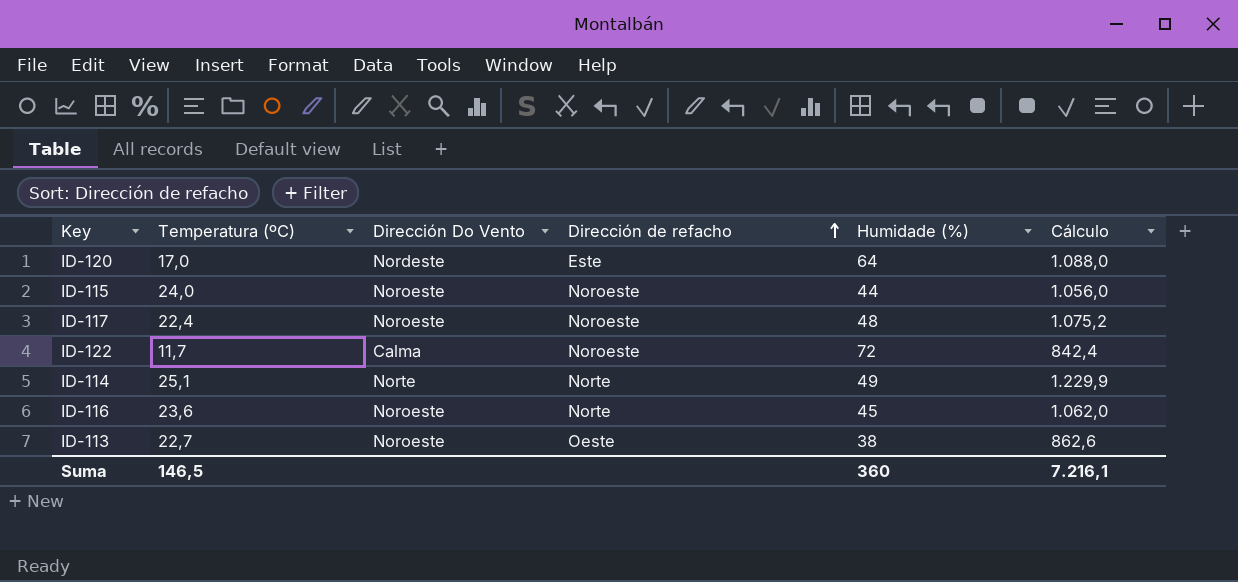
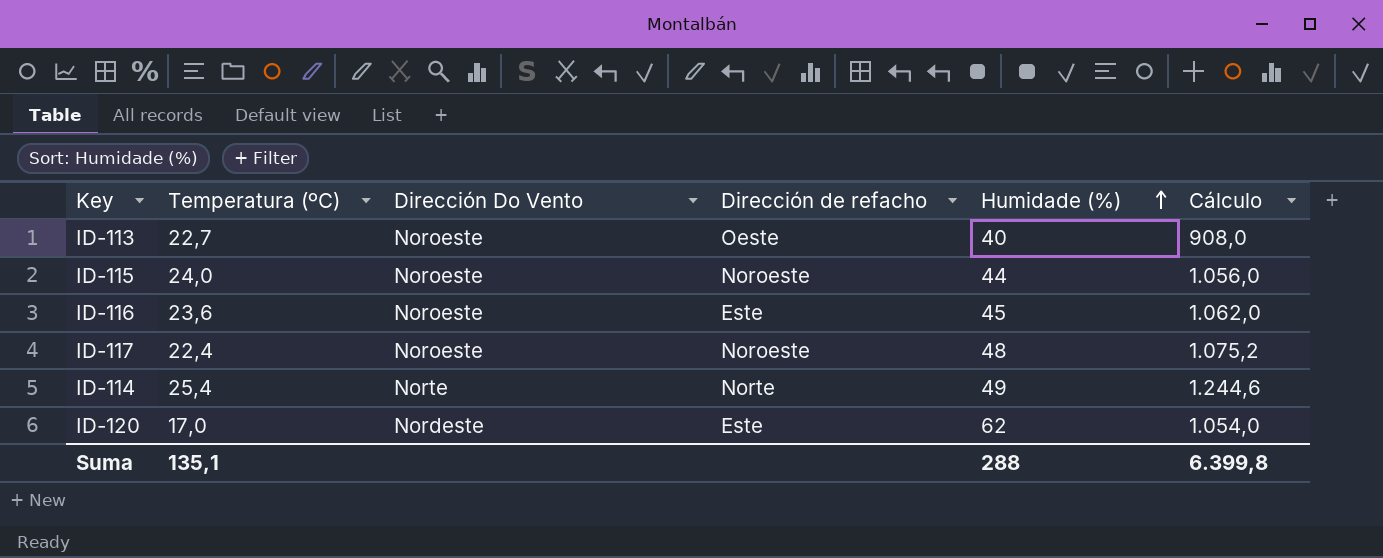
row order: Dirección de refacho ascending -> Humidade (%) ascending
row ID-122: 11,7 | Calma | Noroeste | 72 | 842,4 -> none
ID-113 | Humidade (%): 38 -> 40
ID-113 | Cálculo: 862,6 -> 908,0
ID-116 | Dirección de refacho: Norte -> Este
ID-114 | Temperatura (ºC): 25,1 -> 25,4
ID-114 | Cálculo: 1.229,9 -> 1.244,6
ID-120 | Humidade (%): 64 -> 62
ID-120 | Cálculo: 1.088,0 -> 1.054,0
Suma | Temperatura (ºC): 146,5 -> 135,1
Suma | Humidade (%): 360 -> 288
Suma | Cálculo: 7.216,1 -> 6.399,8

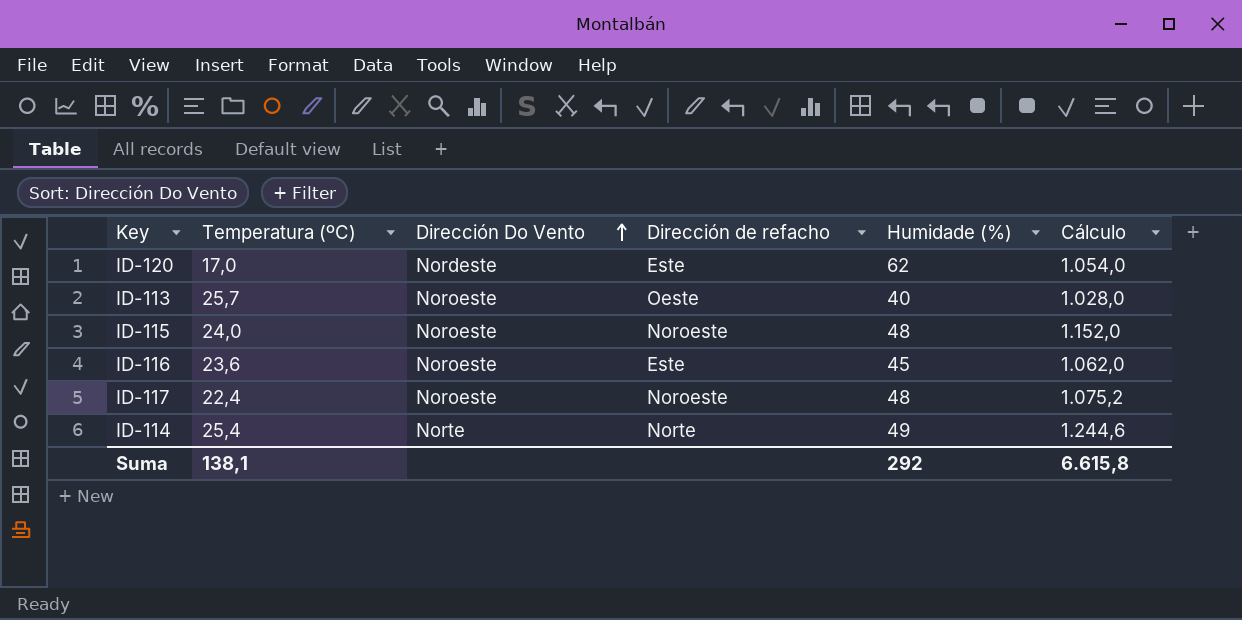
row order: Humidade (%) ascending -> Dirección Do Vento ascending
ID-113 | Temperatura (ºC): 22,7 -> 25,7
ID-113 | Cálculo: 908,0 -> 1.028,0
ID-115 | Humidade (%): 44 -> 48
ID-115 | Cálculo: 1.056,0 -> 1.152,0
Suma | Temperatura (ºC): 135,1 -> 138,1
Suma | Humidade (%): 288 -> 292
Suma | Cálculo: 6.399,8 -> 6.615,8

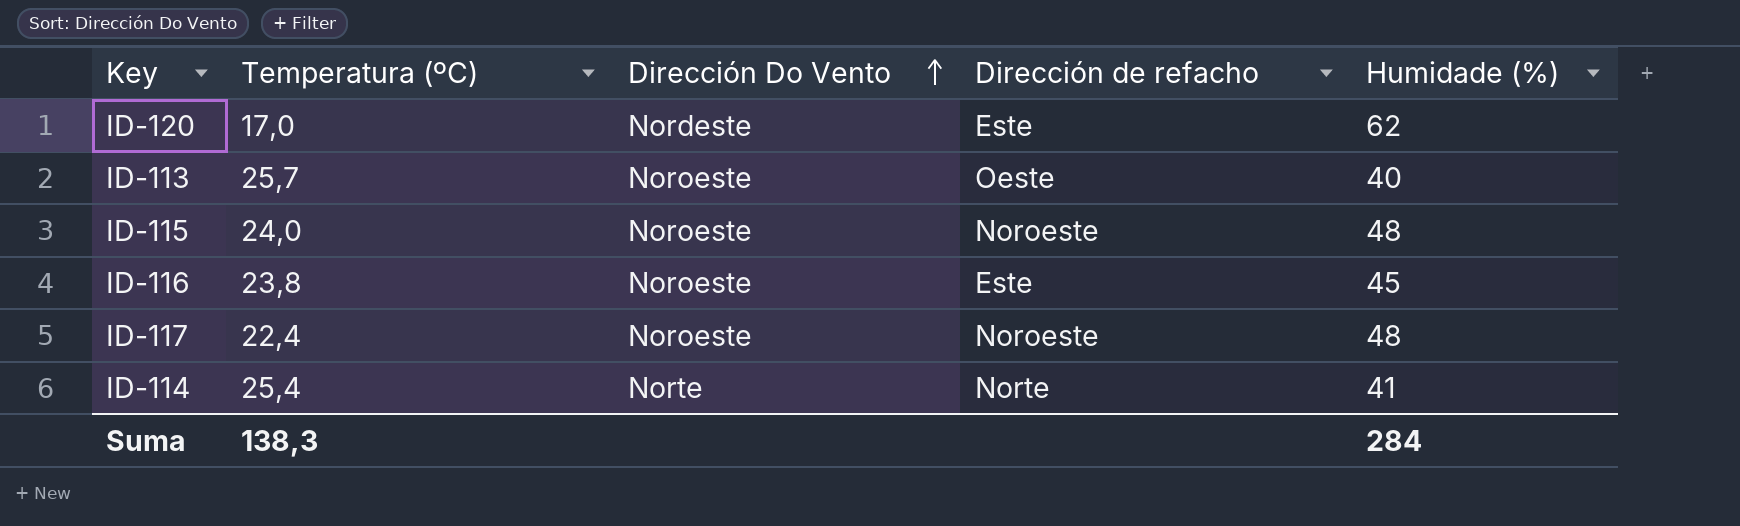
column Cálculo | formula: [Temperatura (ºC)] * [Humidade (%)] -> none
ID-116 | Temperatura (ºC): 23,6 -> 23,8
ID-114 | Humidade (%): 49 -> 41
Suma | Temperatura (ºC): 138,1 -> 138,3
Suma | Humidade (%): 292 -> 284

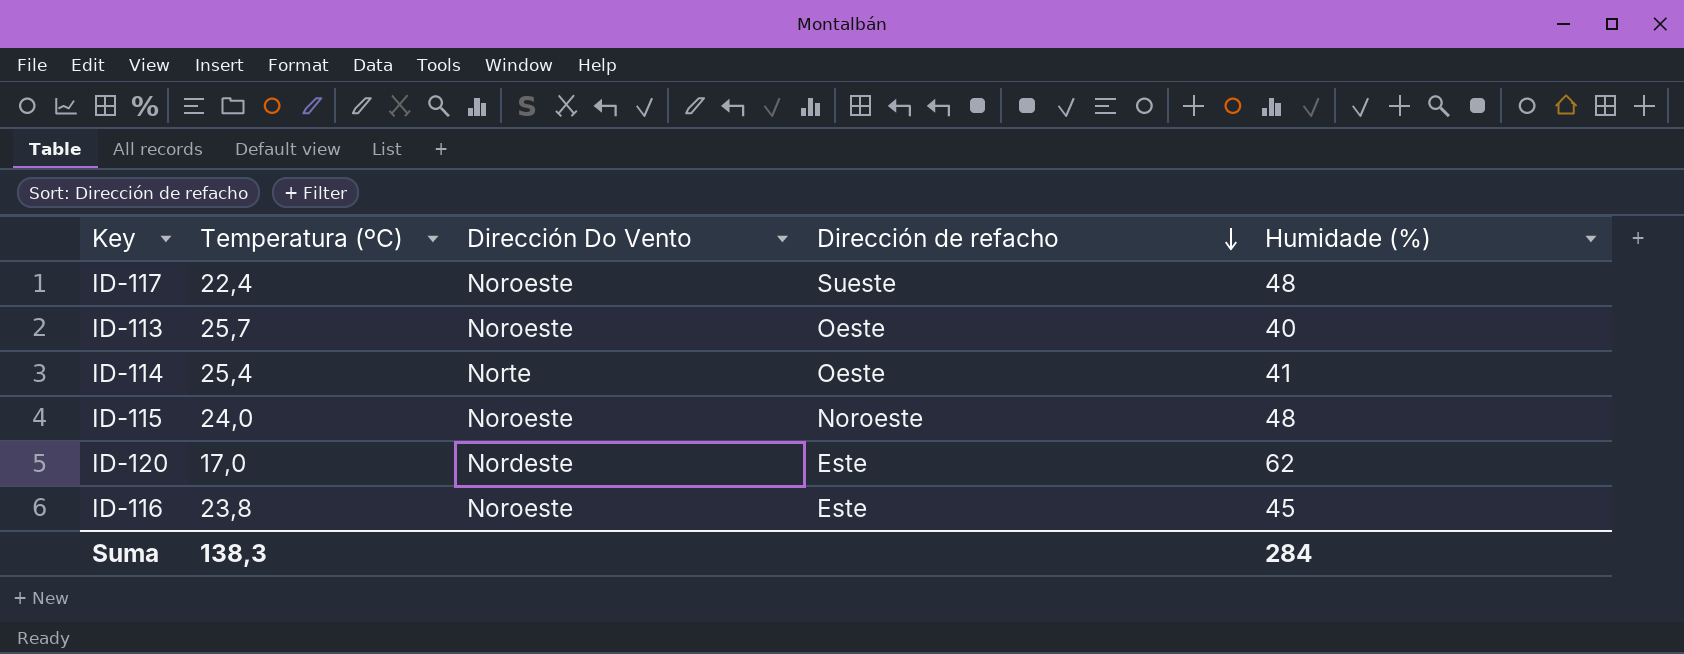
row order: Dirección Do Vento ascending -> Dirección de refacho descending
ID-117 | Dirección de refacho: Noroeste -> Sueste
ID-114 | Dirección de refacho: Norte -> Oeste

